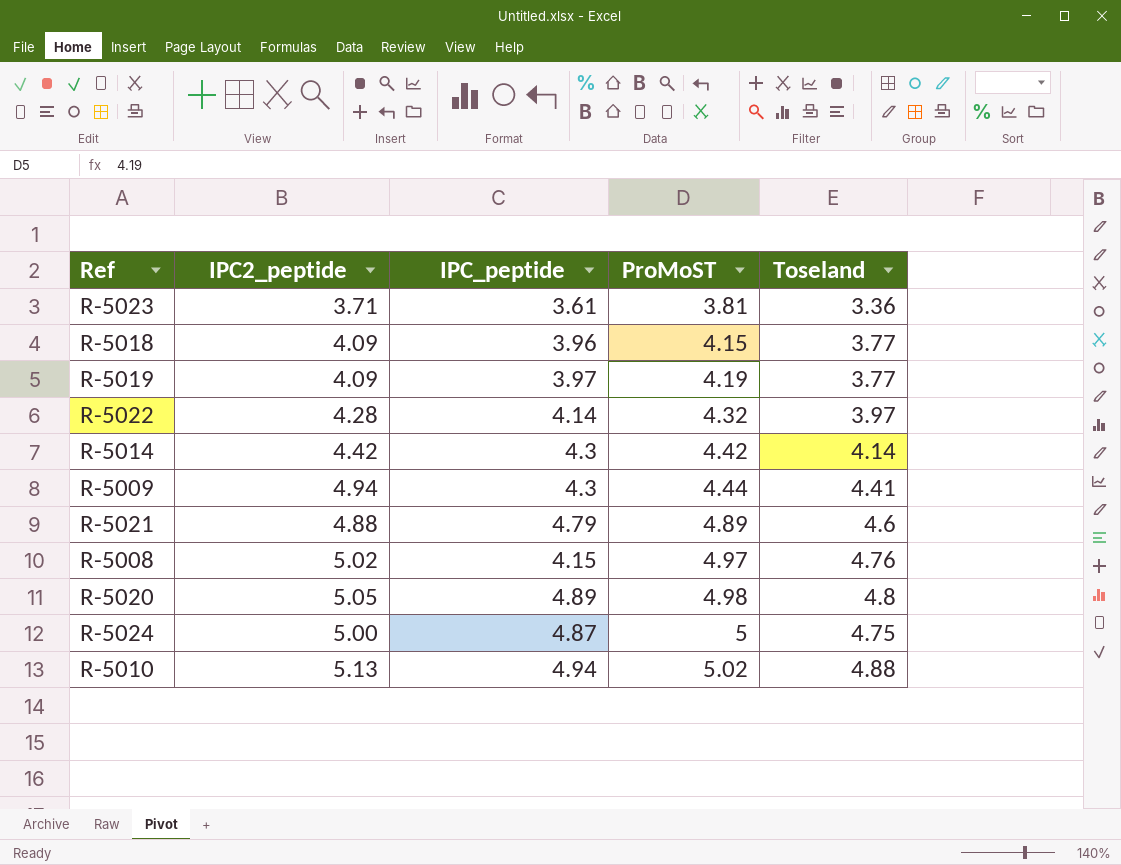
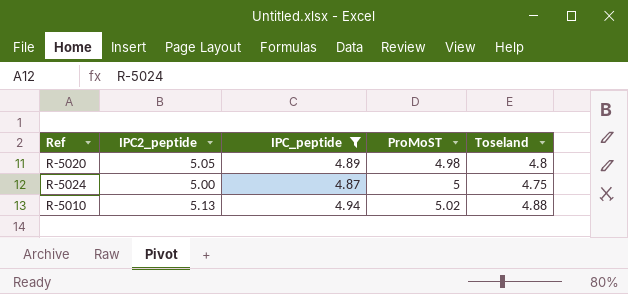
filter: none -> IPC_peptide >= 4.87

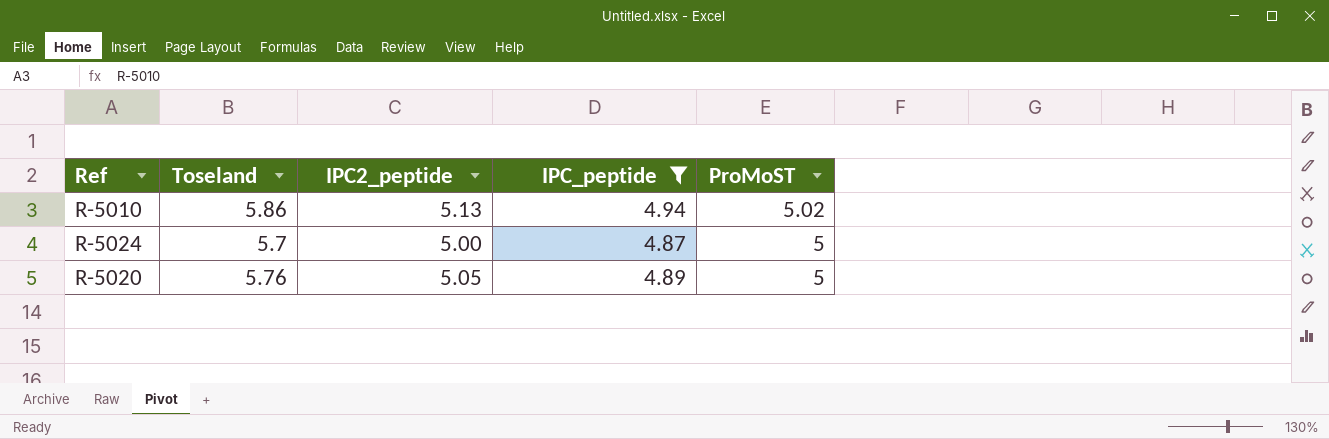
row order: ProMoST ascending -> ProMoST descending
column Toseland | position: 5 -> 2
R-5010 | Toseland: 4.88 -> 5.86
R-5024 | Toseland: 4.75 -> 5.7
R-5020 | Toseland: 4.8 -> 5.76
R-5020 | ProMoST: 4.98 -> 5

